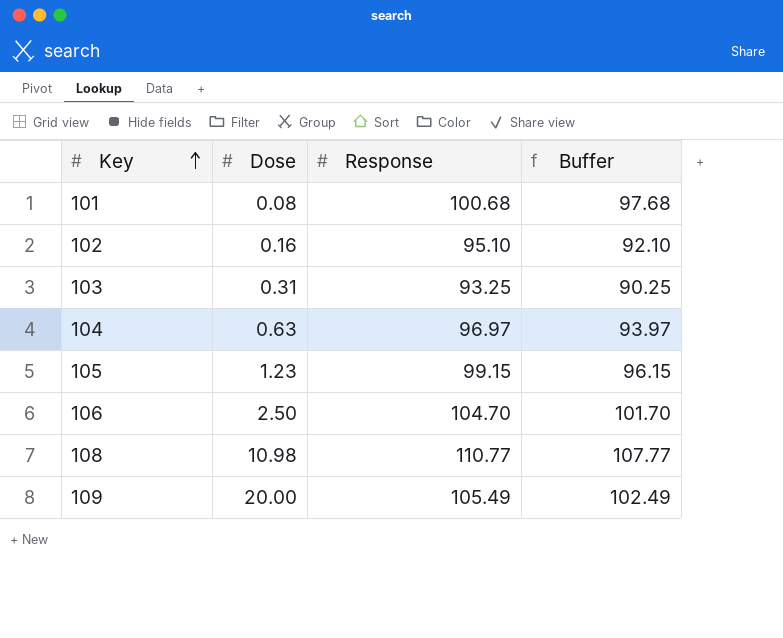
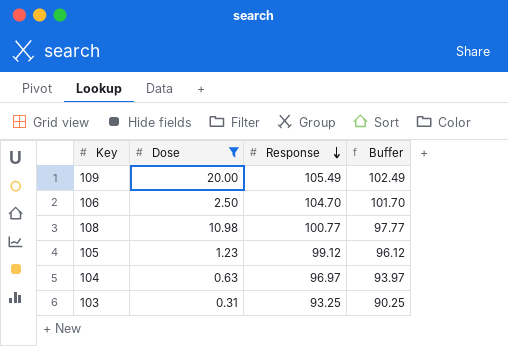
filter: none -> Dose >= 0.31
row order: Key ascending -> Response descending
108 | Response: 110.77 -> 100.77
108 | Buffer: 107.77 -> 97.77
105 | Response: 99.15 -> 99.12
105 | Buffer: 96.15 -> 96.12

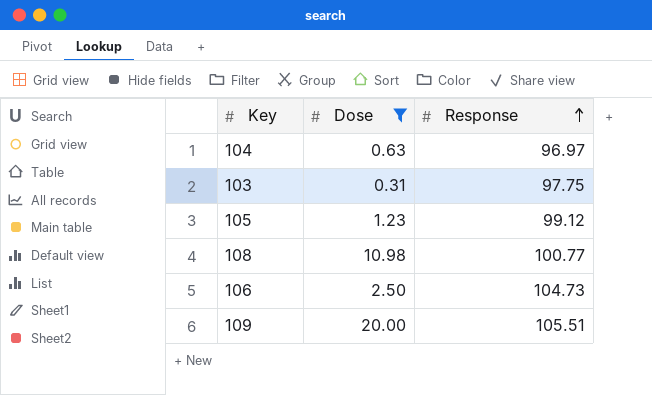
row order: Response descending -> Response ascending
column Buffer | formula: [Response] - 3 -> none
103 | Response: 93.25 -> 97.75
106 | Response: 104.70 -> 104.73
109 | Response: 105.49 -> 105.51

